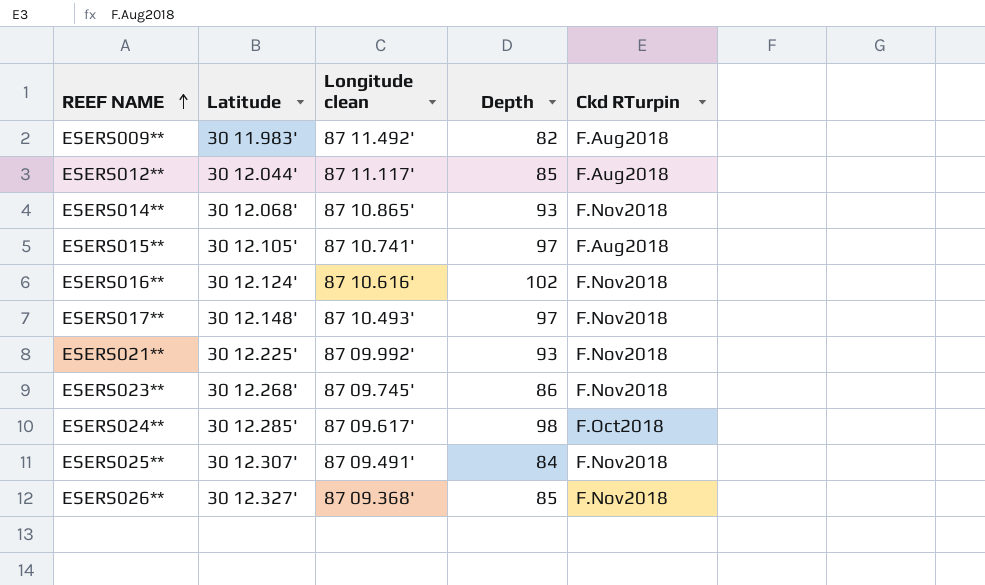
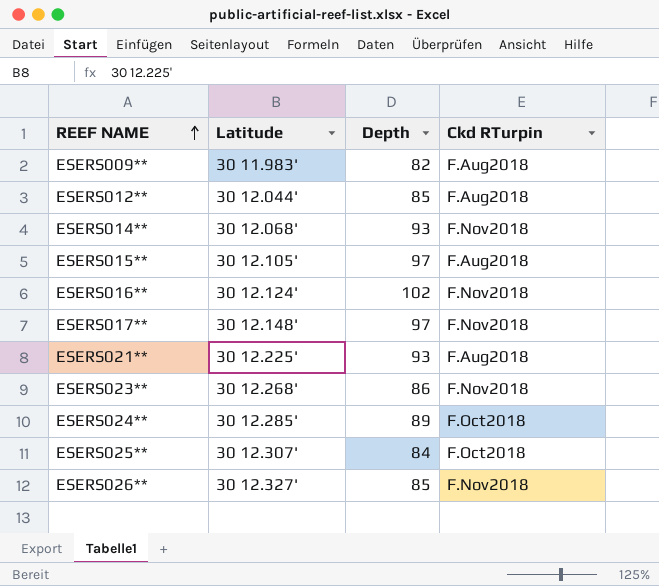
column Longitude clean | position: 3 -> none
ESERS021** | Ckd RTurpin: F.Nov2018 -> F.Aug2018
ESERS024** | Depth: 98 -> 89
ESERS025** | Ckd RTurpin: F.Nov2018 -> F.Oct2018

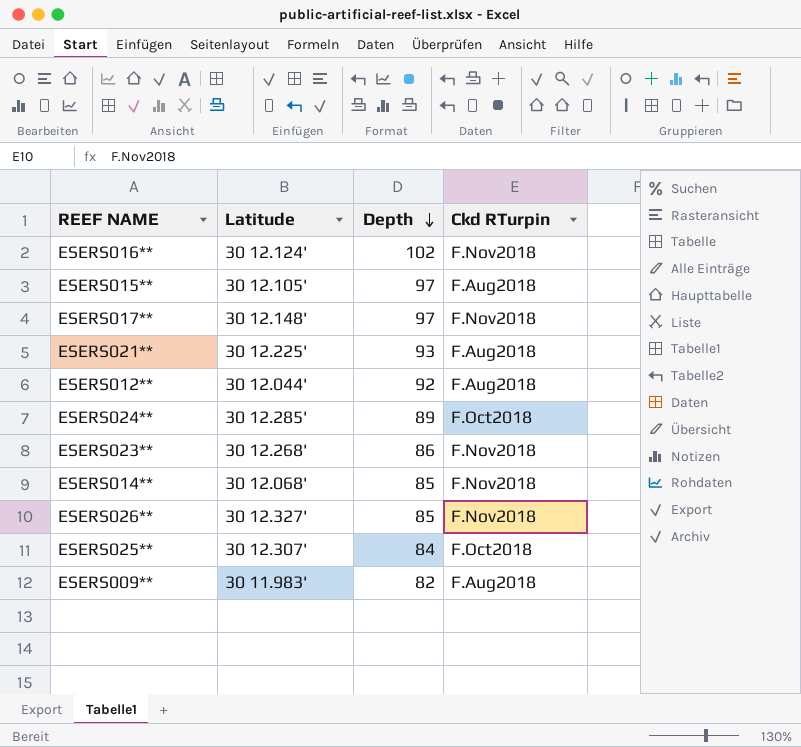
row order: REEF NAME ascending -> Depth descending
ESERS012** | Depth: 85 -> 92
ESERS014** | Depth: 93 -> 85

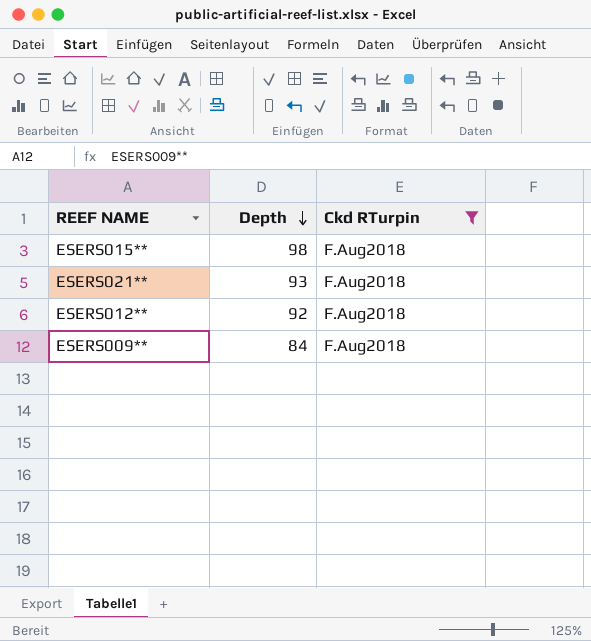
filter: none -> Ckd RTurpin = F.Aug2018
column Latitude | position: 2 -> none
ESERS015** | Depth: 97 -> 98
ESERS009** | Depth: 82 -> 84

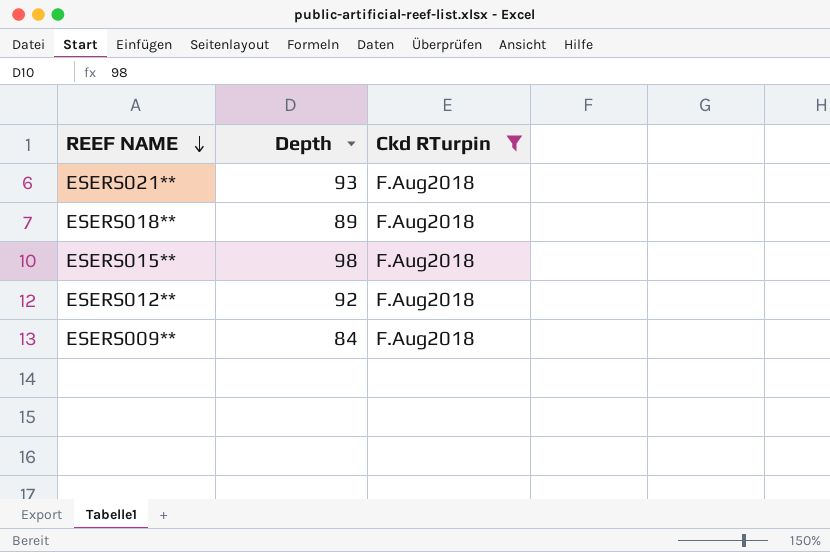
row order: Depth descending -> REEF NAME descending
row ESERS018**: none -> 89 | F.Aug2018

